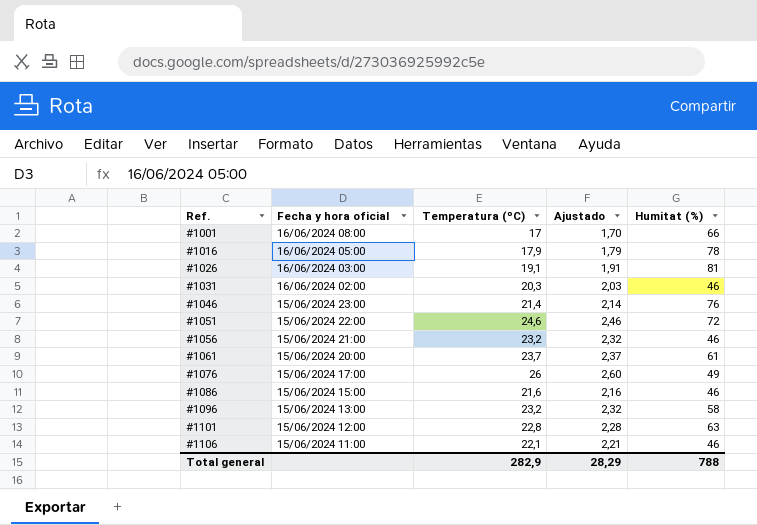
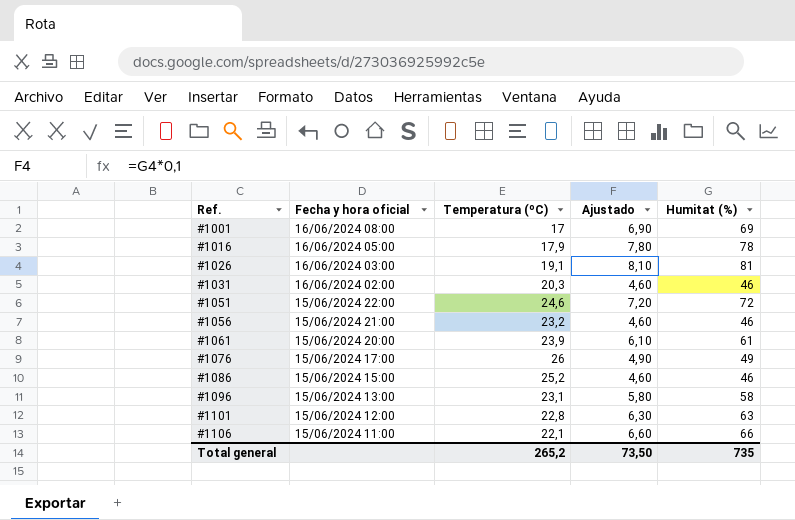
column Ajustado | formula: [Temperatura (ºC)] * 0,1 -> [Humitat (%)] * 0,1
row #1046: 15/06/2024 23:00 | 21,4 | 2,14 | 76 -> none
#1001 | Humitat (%): 66 -> 69
#1061 | Temperatura (ºC): 23,7 -> 23,9
#1086 | Temperatura (ºC): 21,6 -> 25,2
#1096 | Temperatura (ºC): 23,2 -> 23,1
#1106 | Humitat (%): 46 -> 66
Total general | Temperatura (ºC): 282,9 -> 265,2
Total general | Ajustado: 28,29 -> 73,50
Total general | Humitat (%): 788 -> 735

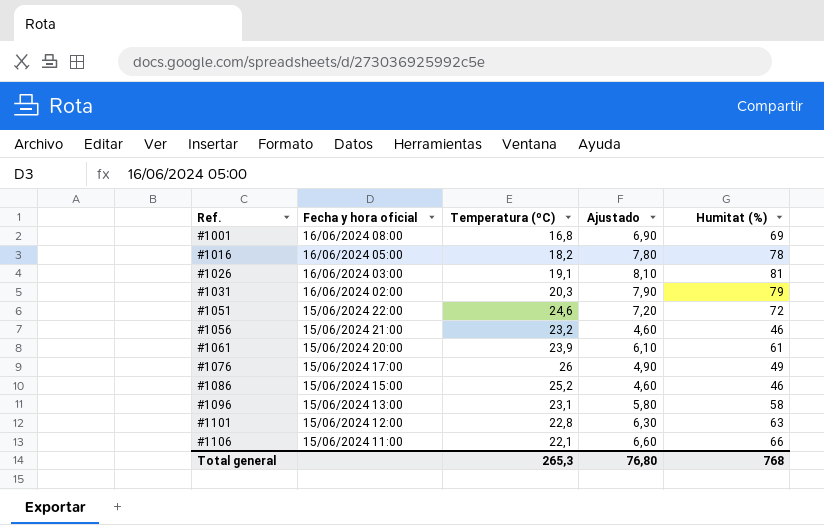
#1001 | Temperatura (ºC): 17 -> 16,8
#1016 | Temperatura (ºC): 17,9 -> 18,2
#1031 | Ajustado: 4,60 -> 7,90
#1031 | Humitat (%): 46 -> 79
Total general | Temperatura (ºC): 265,2 -> 265,3
Total general | Ajustado: 73,50 -> 76,80
Total general | Humitat (%): 735 -> 768

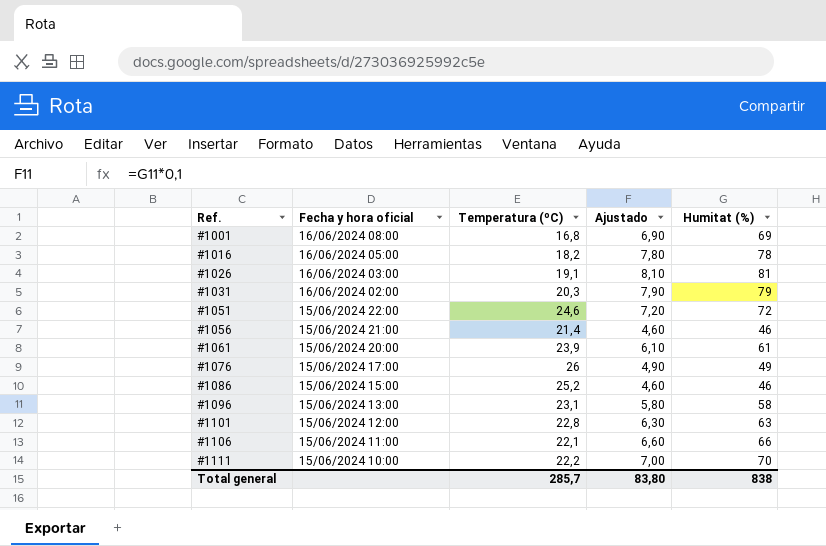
#1056 | Temperatura (ºC): 23,2 -> 21,4
row #1111: none -> 15/06/2024 10:00 | 22,2 | 7,00 | 70
Total general | Temperatura (ºC): 265,3 -> 285,7
Total general | Ajustado: 76,80 -> 83,80
Total general | Humitat (%): 768 -> 838

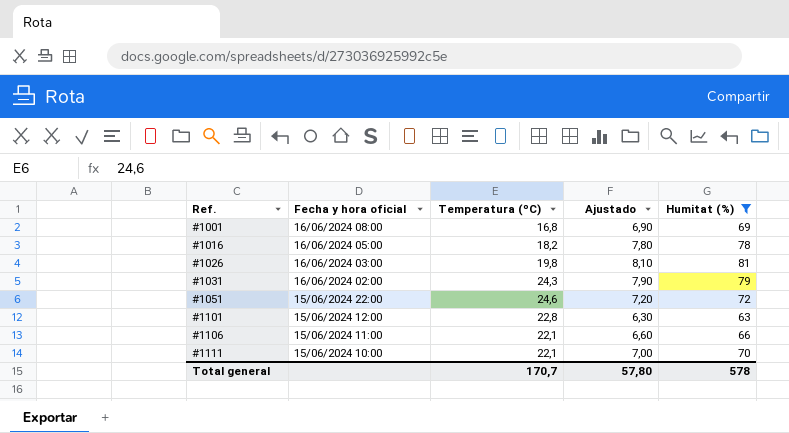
filter: none -> Humitat (%) >= 63
#1026 | Temperatura (ºC): 19,1 -> 19,8
#1031 | Temperatura (ºC): 20,3 -> 24,3
#1111 | Temperatura (ºC): 22,2 -> 22,1
Total general | Temperatura (ºC): 285,7 -> 170,7
Total general | Ajustado: 83,80 -> 57,80
Total general | Humitat (%): 838 -> 578

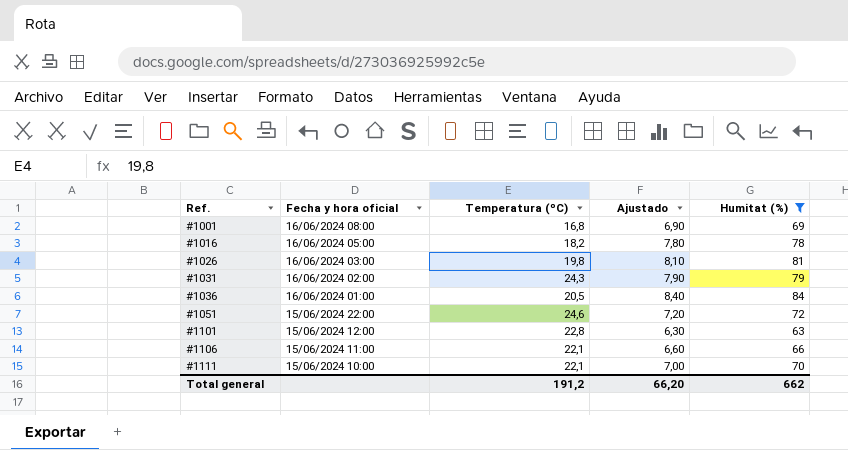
row #1036: none -> 16/06/2024 01:00 | 20,5 | 8,40 | 84
Total general | Temperatura (ºC): 170,7 -> 191,2
Total general | Ajustado: 57,80 -> 66,20
Total general | Humitat (%): 578 -> 662

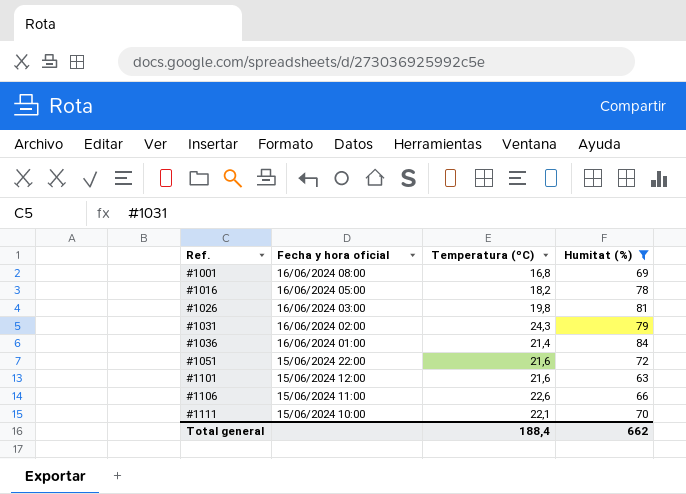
column Ajustado | formula: [Humitat (%)] * 0,1 -> none
#1036 | Temperatura (ºC): 20,5 -> 21,4
#1051 | Temperatura (ºC): 24,6 -> 21,6
#1101 | Temperatura (ºC): 22,8 -> 21,6
#1106 | Temperatura (ºC): 22,1 -> 22,6
Total general | Temperatura (ºC): 191,2 -> 188,4

